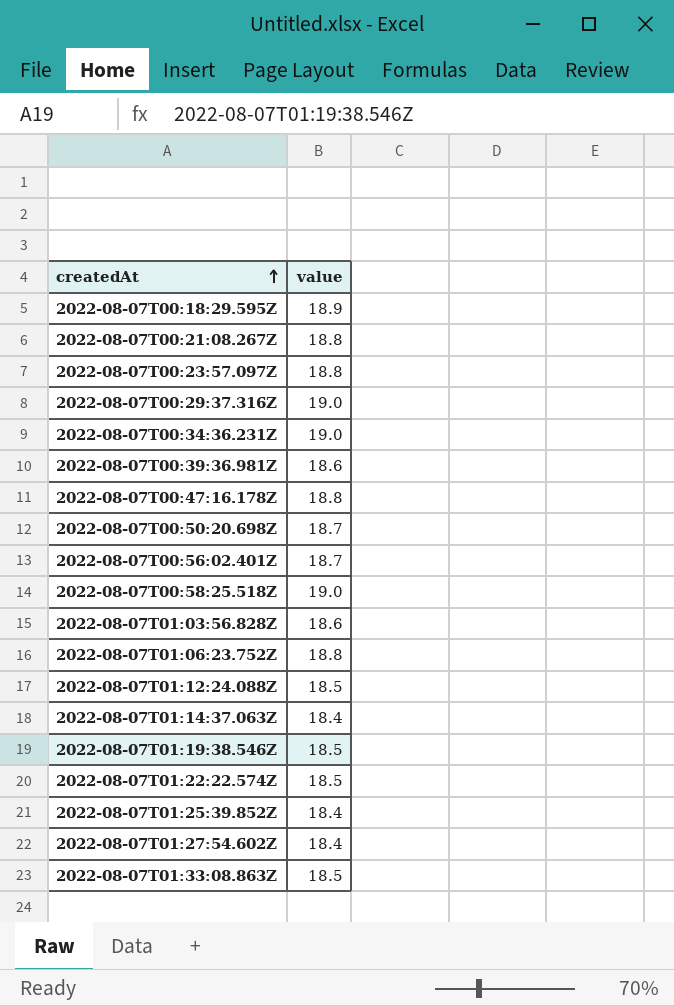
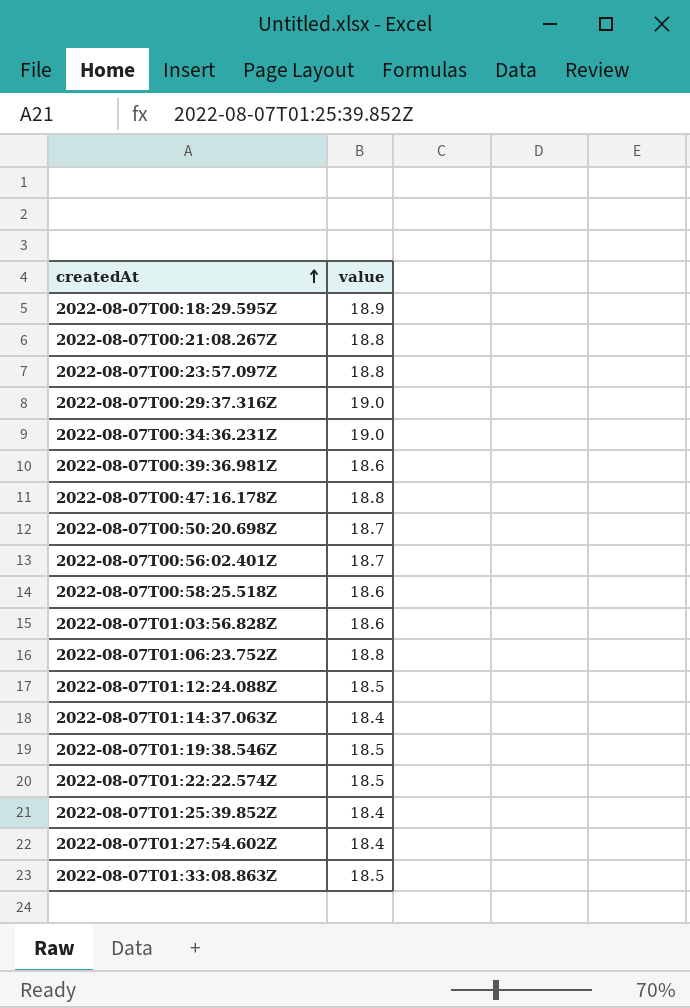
2022-08-07T00:58:25.518Z | value: 19.0 -> 18.6

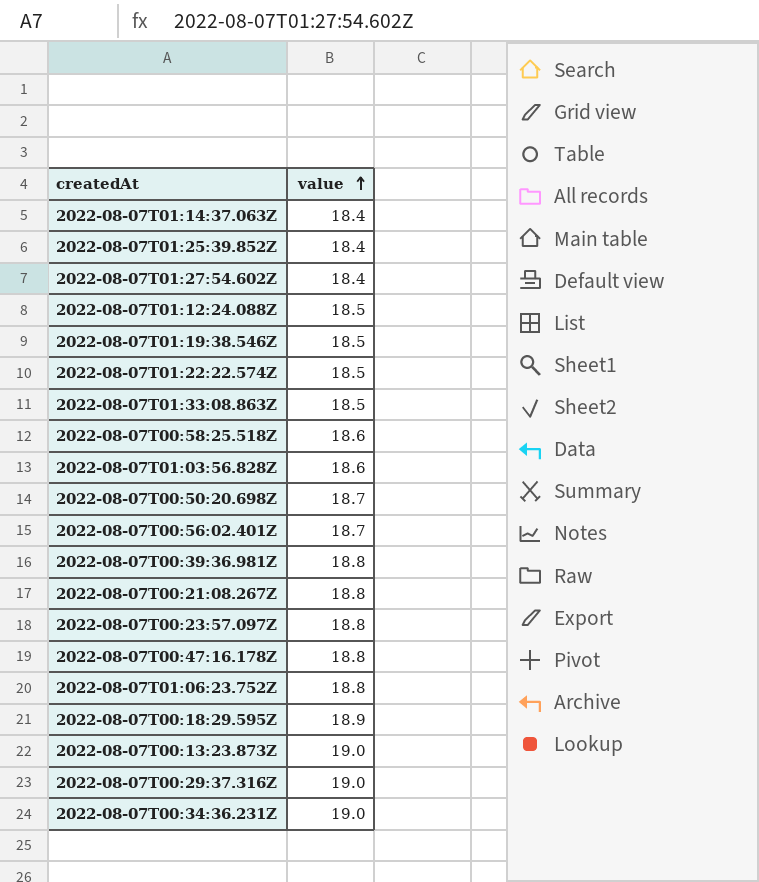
row order: createdAt ascending -> value ascending
2022-08-07T00:39:36.981Z | value: 18.6 -> 18.8
row 2022-08-07T00:13:23.873Z: none -> 19.0

